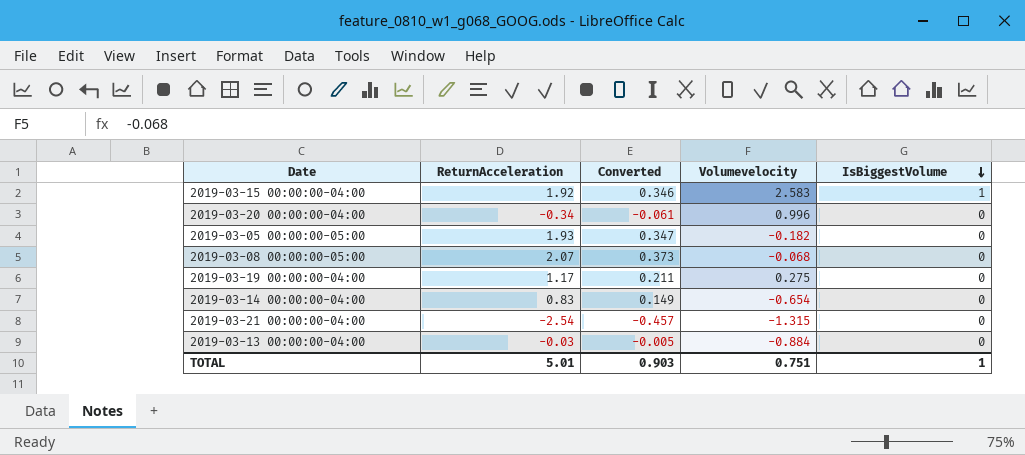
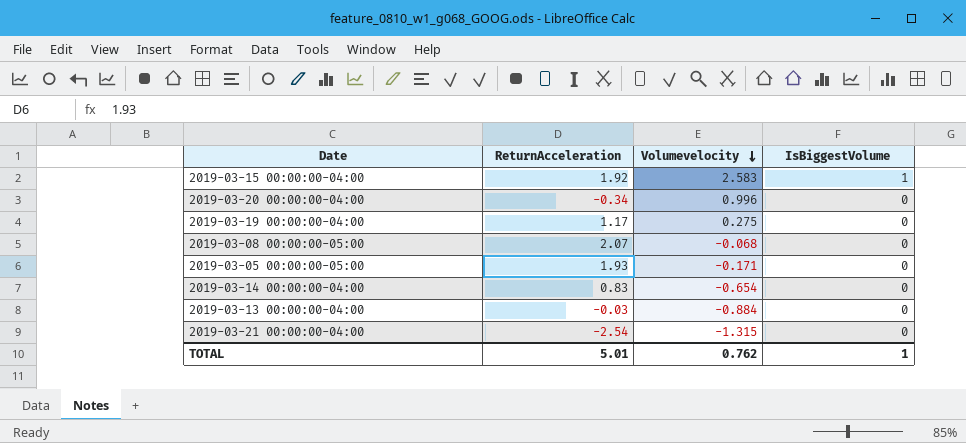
row order: IsBiggestVolume descending -> Volumevelocity descending
column Converted | formula: [ReturnAcceleration] * 0.18 -> none
2019-03-05 00:00:00-05:00 | Volumevelocity: -0.182 -> -0.171
TOTAL | Volumevelocity: 0.751 -> 0.762

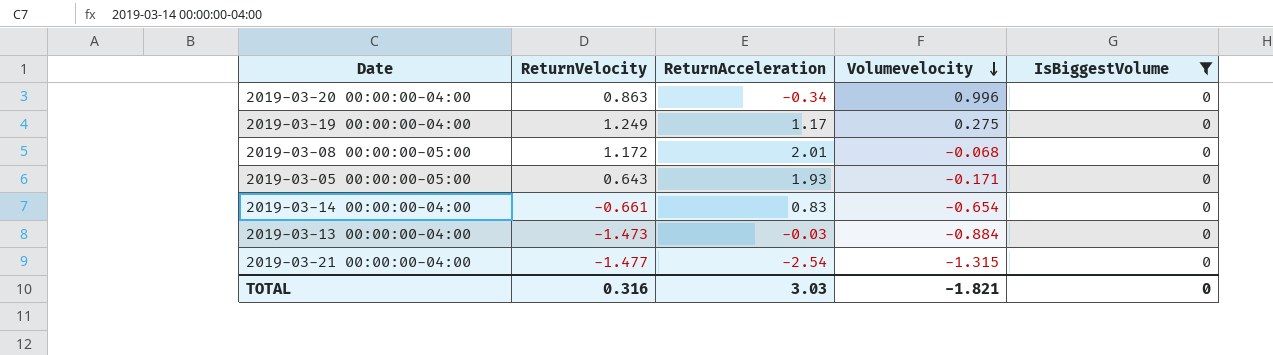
filter: none -> IsBiggestVolume = 0
column ReturnVelocity | position: none -> 2
2019-03-08 00:00:00-05:00 | ReturnAcceleration: 2.07 -> 2.01
TOTAL | ReturnAcceleration: 5.01 -> 3.03
TOTAL | Volumevelocity: 0.762 -> -1.821
TOTAL | IsBiggestVolume: 1 -> 0

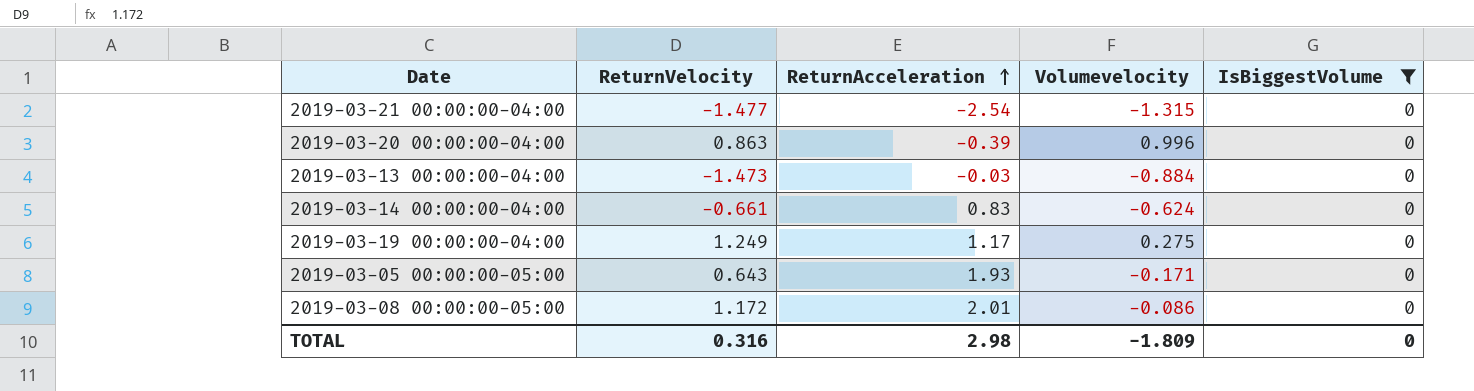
row order: Volumevelocity descending -> ReturnAcceleration ascending
2019-03-20 00:00:00-04:00 | ReturnAcceleration: -0.34 -> -0.39
2019-03-14 00:00:00-04:00 | Volumevelocity: -0.654 -> -0.624
2019-03-08 00:00:00-05:00 | Volumevelocity: -0.068 -> -0.086
TOTAL | ReturnAcceleration: 3.03 -> 2.98
TOTAL | Volumevelocity: -1.821 -> -1.809

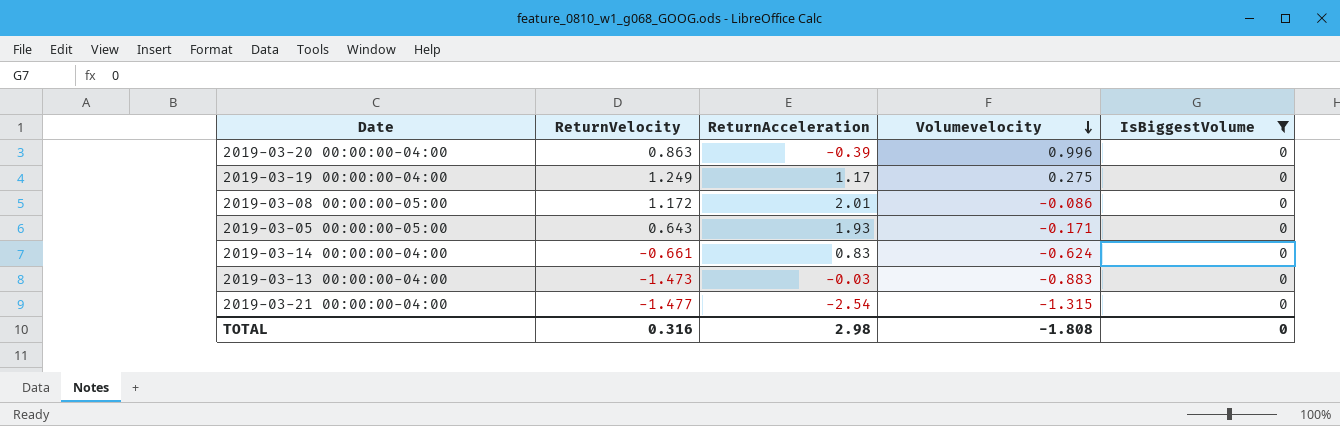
row order: ReturnAcceleration ascending -> Volumevelocity descending
2019-03-13 00:00:00-04:00 | Volumevelocity: -0.884 -> -0.883
TOTAL | Volumevelocity: -1.809 -> -1.808

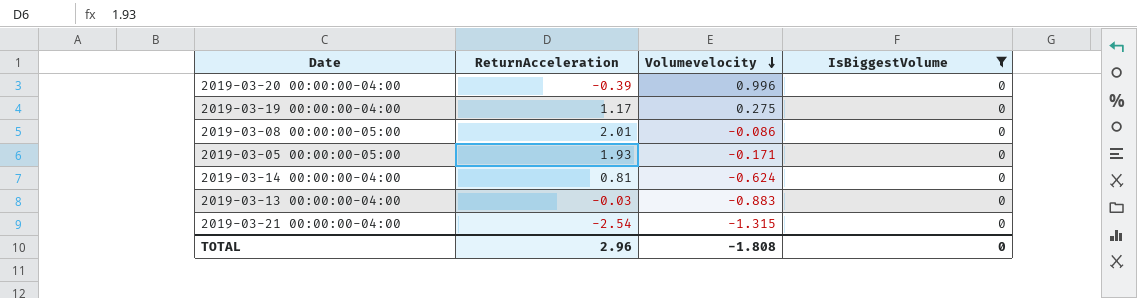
column ReturnVelocity | position: 2 -> none
2019-03-14 00:00:00-04:00 | ReturnAcceleration: 0.83 -> 0.81
TOTAL | ReturnAcceleration: 2.98 -> 2.96

